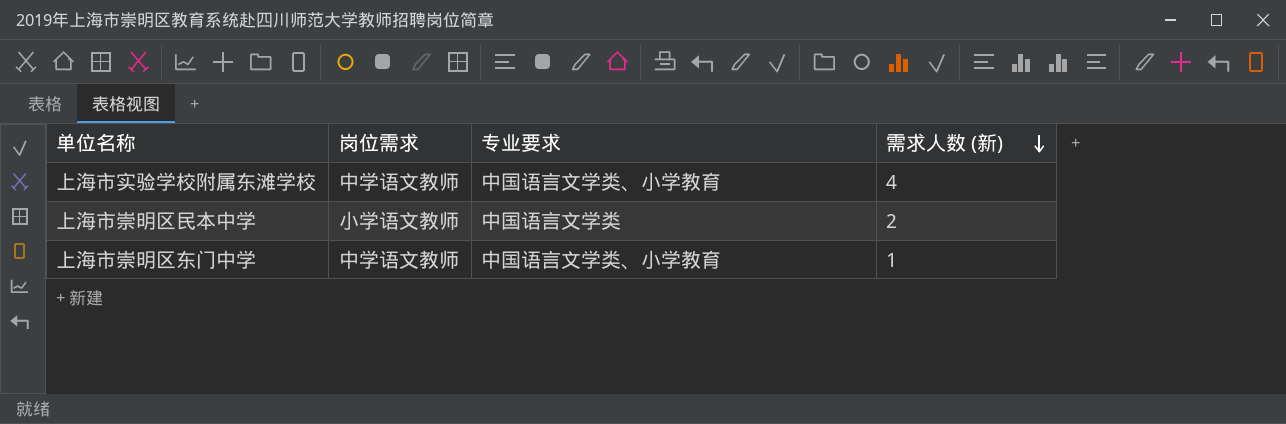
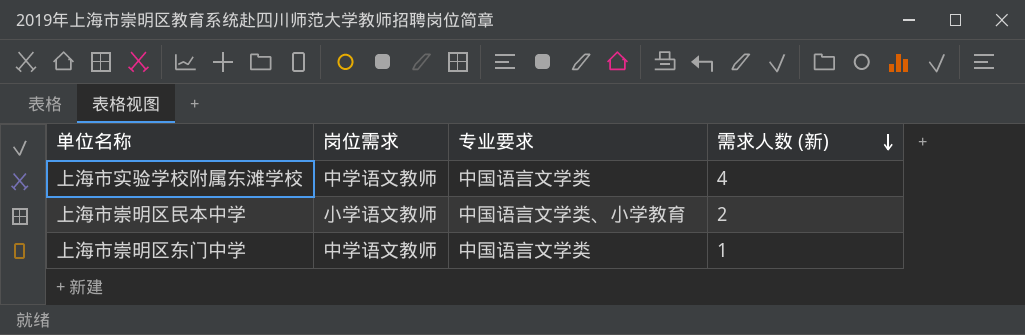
上海市实验学校附属东滩学校 | 专业要求: 中国语言文学类、小学教育 -> 中国语言文学类
上海市崇明区民本中学 | 专业要求: 中国语言文学类 -> 中国语言文学类、小学教育
上海市崇明区东门中学 | 专业要求: 中国语言文学类、小学教育 -> 中国语言文学类

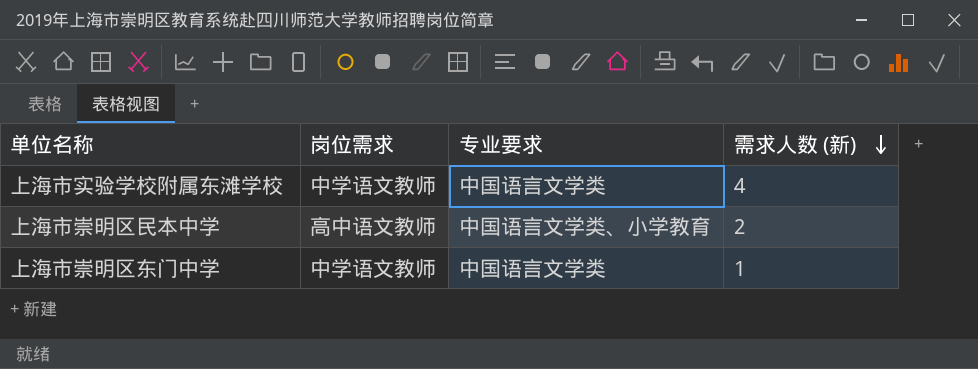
上海市崇明区民本中学 | 岗位需求: 小学语文教师 -> 高中语文教师

